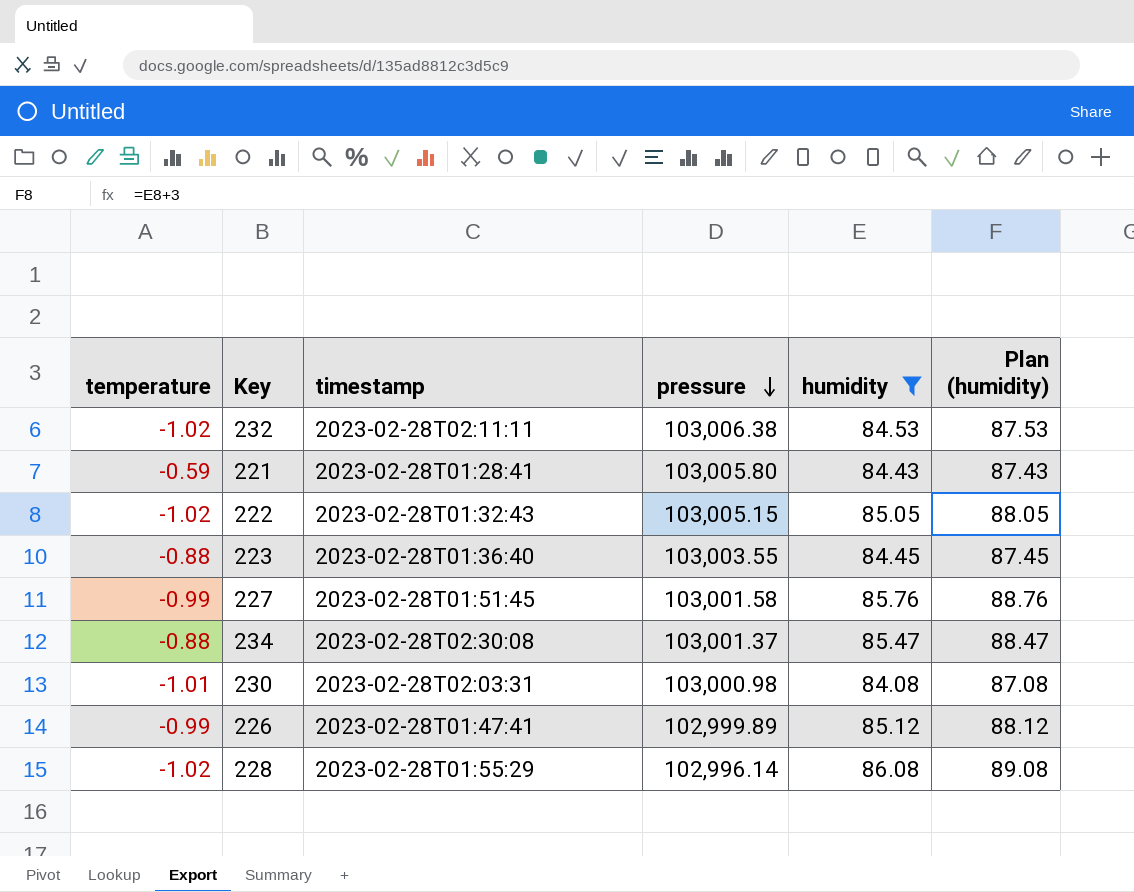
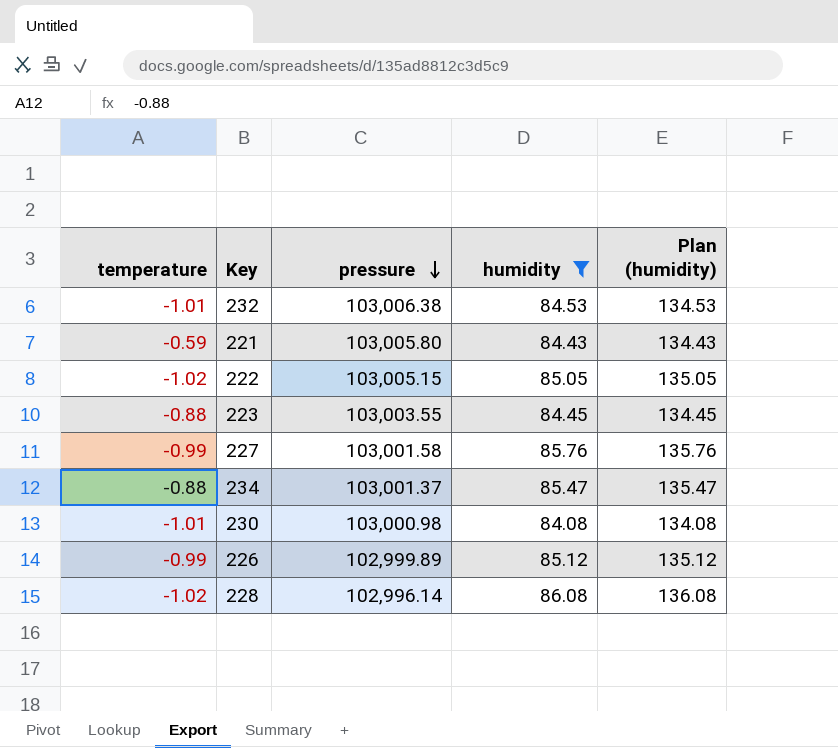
column timestamp | position: 3 -> none
column Plan (humidity) | formula: [humidity] + 3 -> [humidity] + 50
232 | temperature: -1.02 -> -1.01

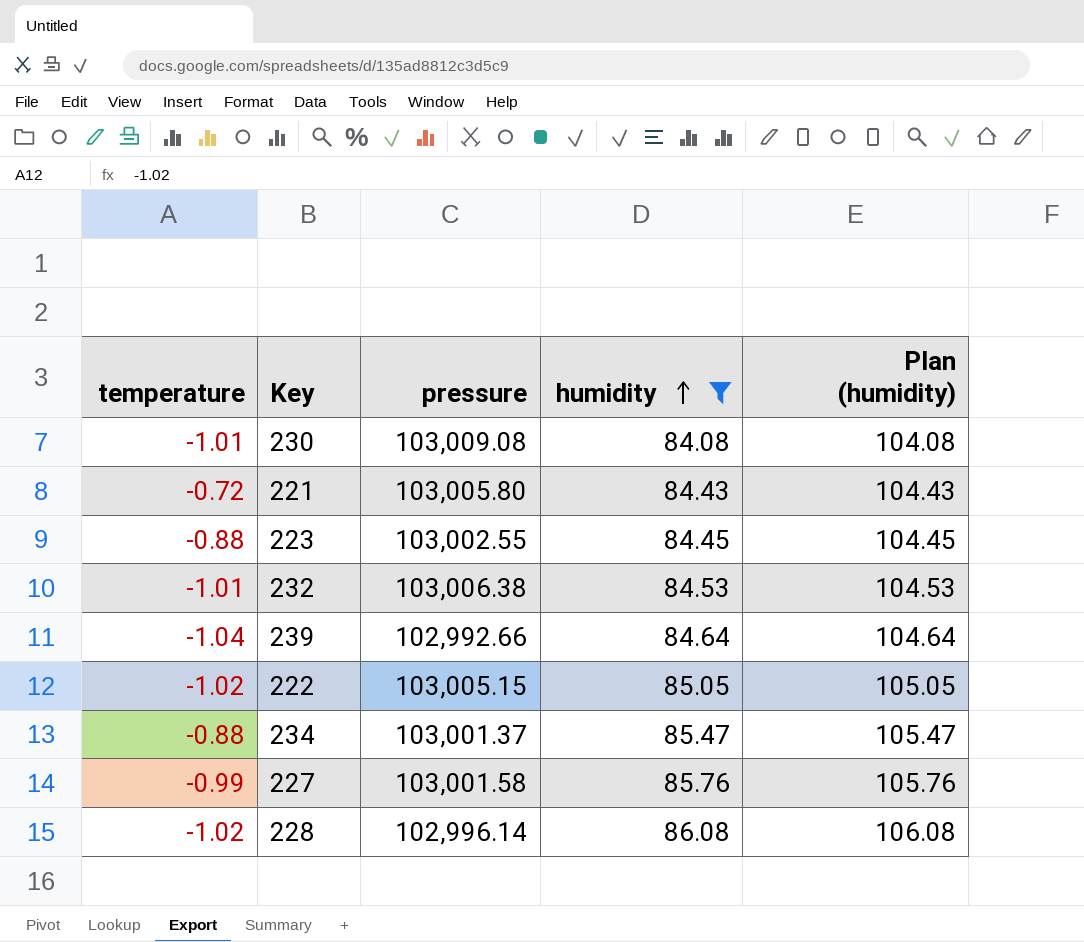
row order: pressure descending -> humidity ascending
column Plan (humidity) | formula: [humidity] + 50 -> [humidity] + 20
row 226: -0.99 | 102,999.89 | 85.12 | 135.12 -> none
230 | pressure: 103,000.98 -> 103,009.08
221 | temperature: -0.59 -> -0.72
223 | pressure: 103,003.55 -> 103,002.55
row 239: none -> -1.04 | 102,992.66 | 84.64 | 104.64

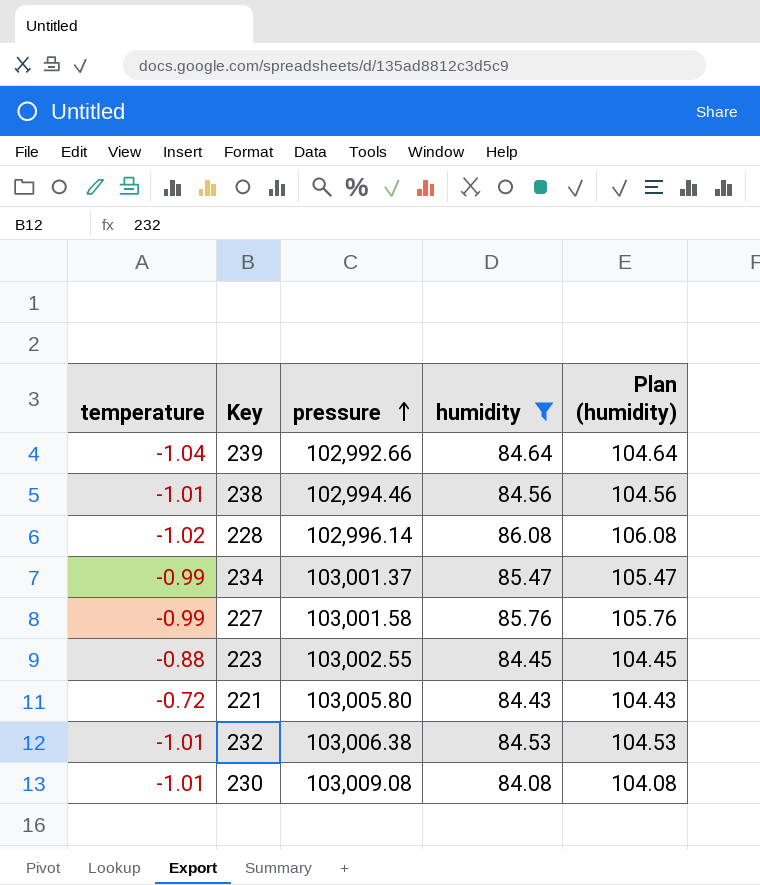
row order: humidity ascending -> pressure ascending
row 222: -1.02 | 103,005.15 | 85.05 | 105.05 -> none
row 238: none -> -1.01 | 102,994.46 | 84.56 | 104.56
234 | temperature: -0.88 -> -0.99

